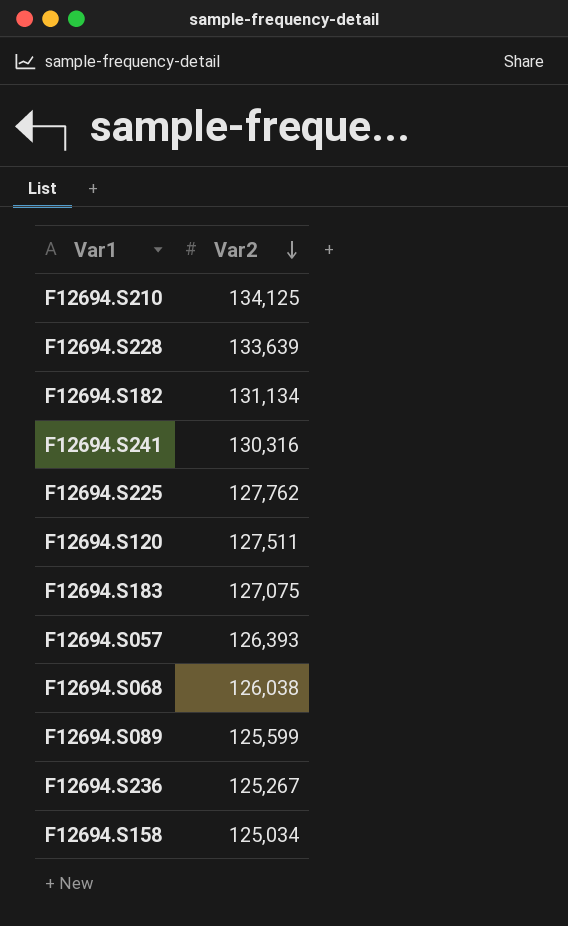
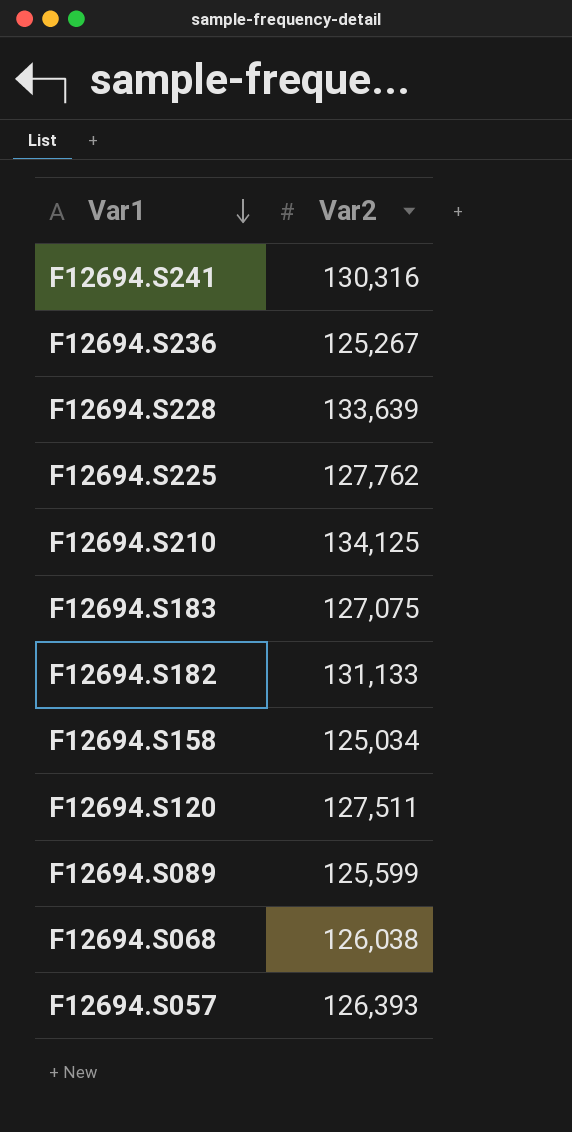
row order: Var2 descending -> Var1 descending
F12694.S182 | Var2: 131,134 -> 131,133

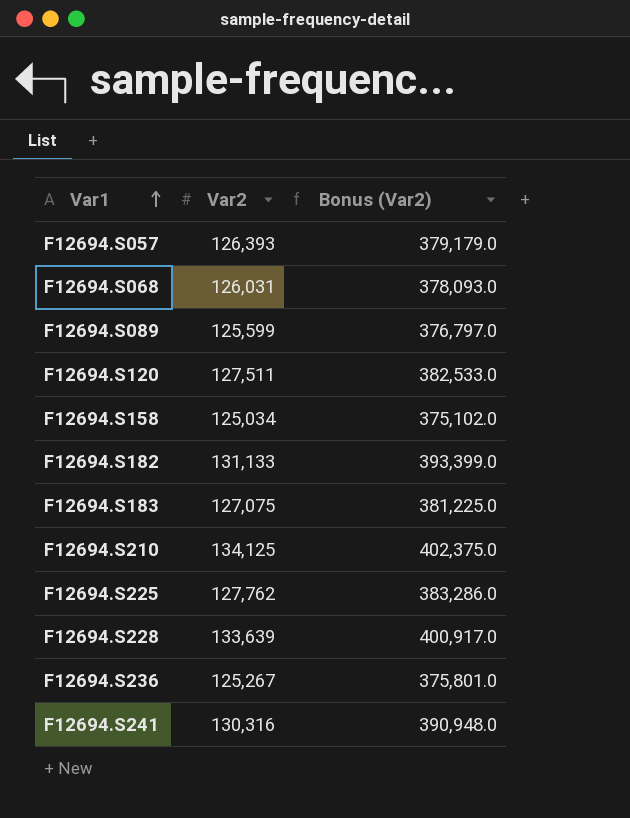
row order: Var1 descending -> Var1 ascending
column Bonus (Var2) | formula: none -> [Var2] * 3
F12694.S068 | Var2: 126,038 -> 126,031

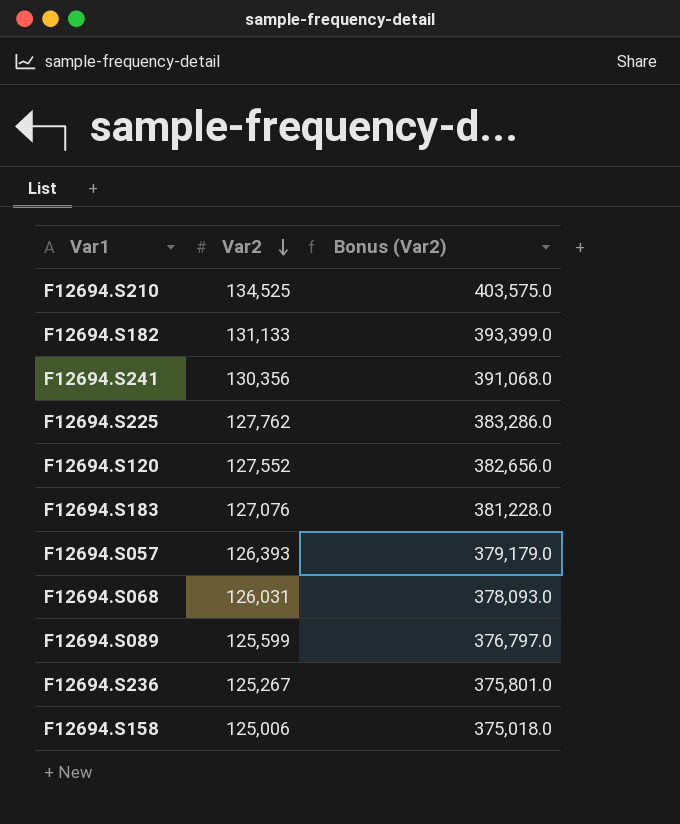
row order: Var1 ascending -> Var2 descending
row F12694.S228: 133,639 | 400,917.0 -> none
F12694.S210 | Var2: 134,125 -> 134,525
F12694.S210 | Bonus (Var2): 402,375.0 -> 403,575.0
F12694.S241 | Var2: 130,316 -> 130,356
F12694.S241 | Bonus (Var2): 390,948.0 -> 391,068.0
F12694.S120 | Var2: 127,511 -> 127,552
F12694.S120 | Bonus (Var2): 382,533.0 -> 382,656.0
F12694.S183 | Var2: 127,075 -> 127,076
F12694.S183 | Bonus (Var2): 381,225.0 -> 381,228.0
F12694.S158 | Var2: 125,034 -> 125,006
F12694.S158 | Bonus (Var2): 375,102.0 -> 375,018.0

